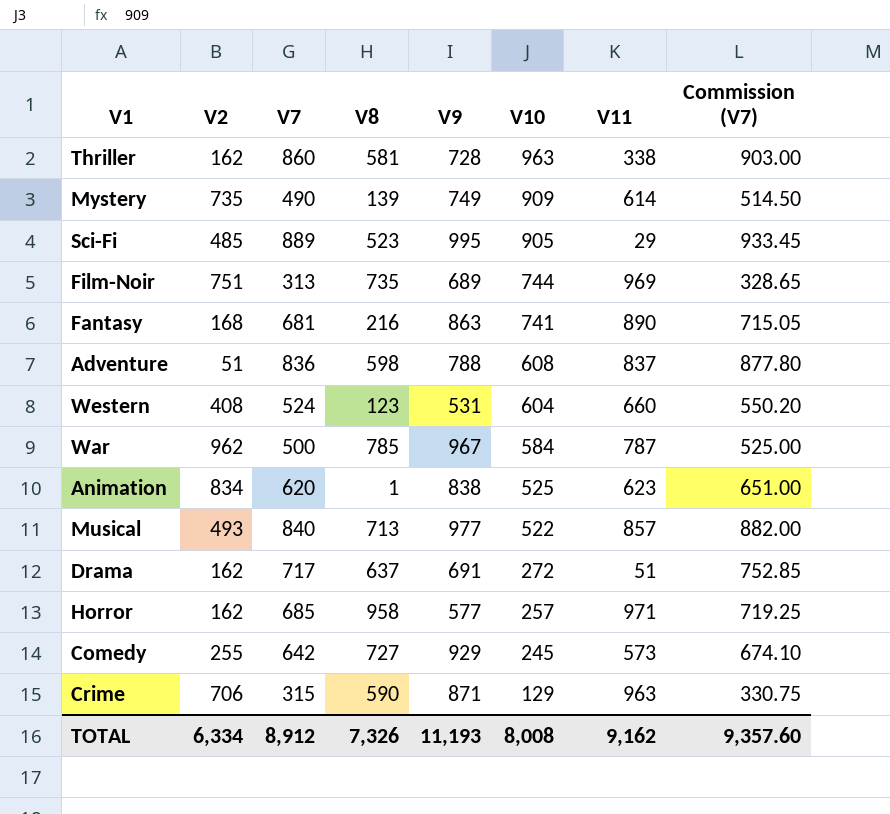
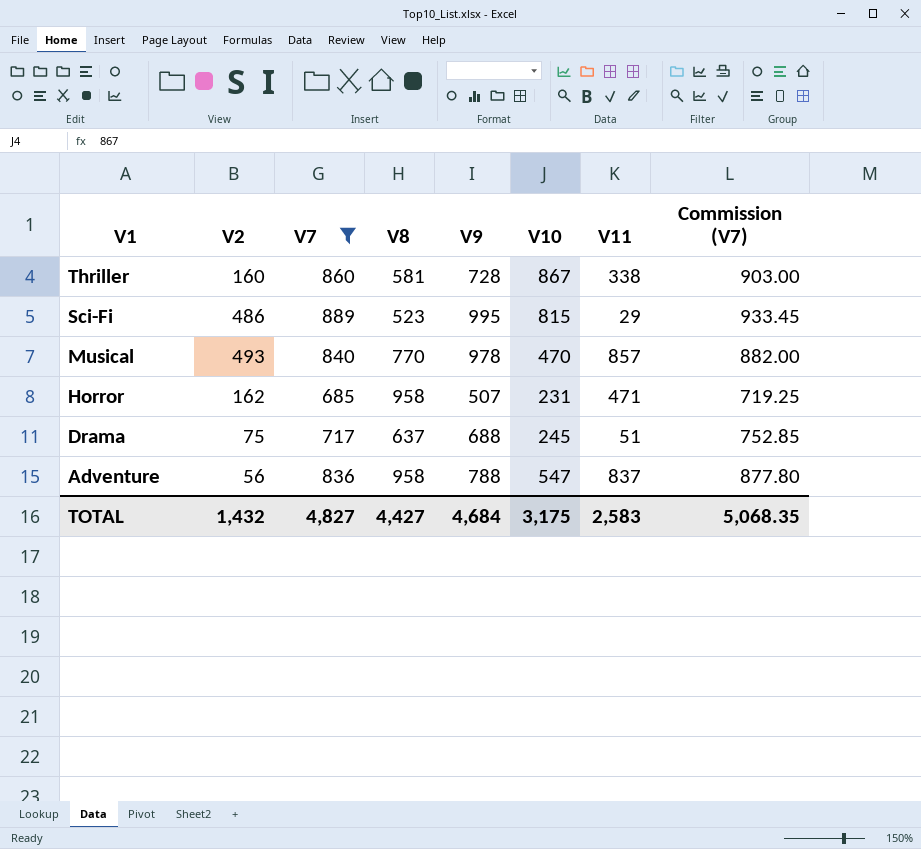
filter: none -> V7 >= 685
row order: V10 descending -> V1 descending
Thriller | V2: 162 -> 160
Thriller | V10: 963 -> 867
Sci-Fi | V2: 485 -> 486
Sci-Fi | V10: 905 -> 815
Musical | V8: 713 -> 770
Musical | V9: 977 -> 978
Musical | V10: 522 -> 470
Horror | V9: 577 -> 507
Horror | V10: 257 -> 231
Horror | V11: 971 -> 471
Drama | V2: 162 -> 75
Drama | V9: 691 -> 688
Drama | V10: 272 -> 245
Adventure | V2: 51 -> 56
Adventure | V8: 598 -> 958
Adventure | V10: 608 -> 547
TOTAL | V2: 6,334 -> 1,432
TOTAL | V7: 8,912 -> 4,827
TOTAL | V8: 7,326 -> 4,427
TOTAL | V9: 11,193 -> 4,684
TOTAL | V10: 8,008 -> 3,175
TOTAL | V11: 9,162 -> 2,583
TOTAL | Commission (V7): 9,357.60 -> 5,068.35

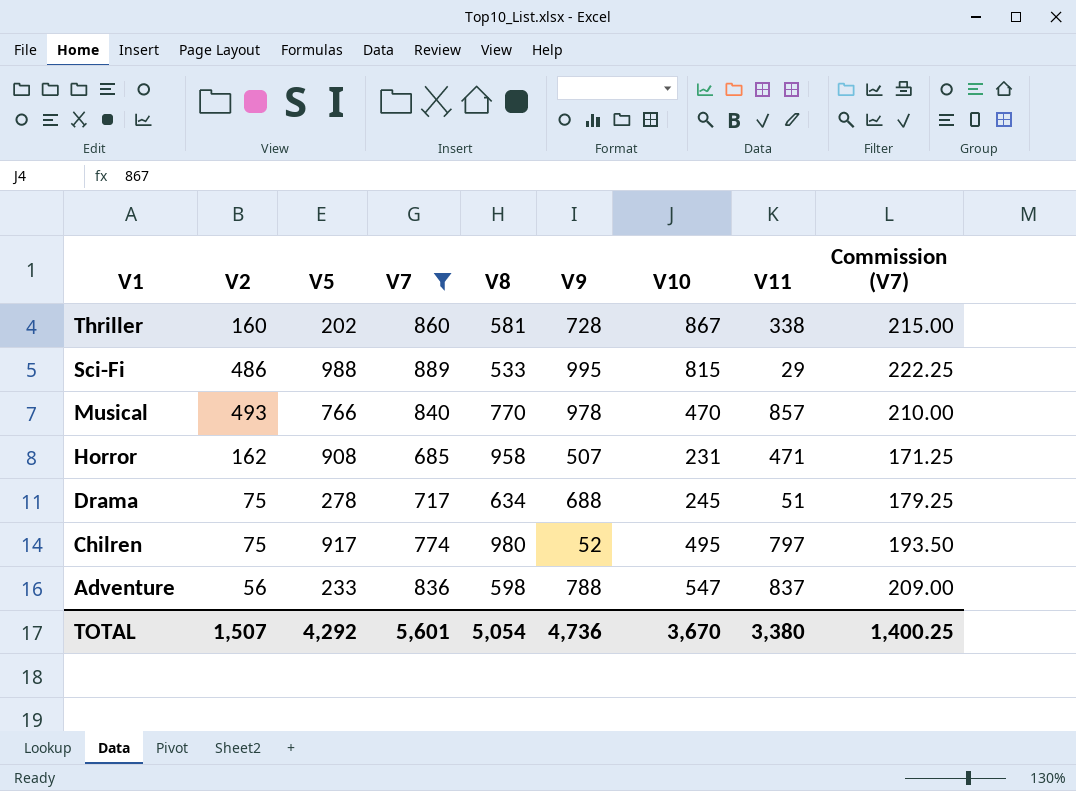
column V5 | position: none -> 3
column Commission (V7) | formula: [V7] * 1.05 -> [V7] * 0.25
Sci-Fi | V8: 523 -> 533
Drama | V8: 637 -> 634
row Chilren: none -> 75 | 917 | 774 | 980 | 52 | 495 | 797 | 193.50
Adventure | V8: 958 -> 598
TOTAL | V2: 1,432 -> 1,507
TOTAL | V7: 4,827 -> 5,601
TOTAL | V8: 4,427 -> 5,054
TOTAL | V9: 4,684 -> 4,736
TOTAL | V10: 3,175 -> 3,670
TOTAL | V11: 2,583 -> 3,380
TOTAL | Commission (V7): 5,068.35 -> 1,400.25

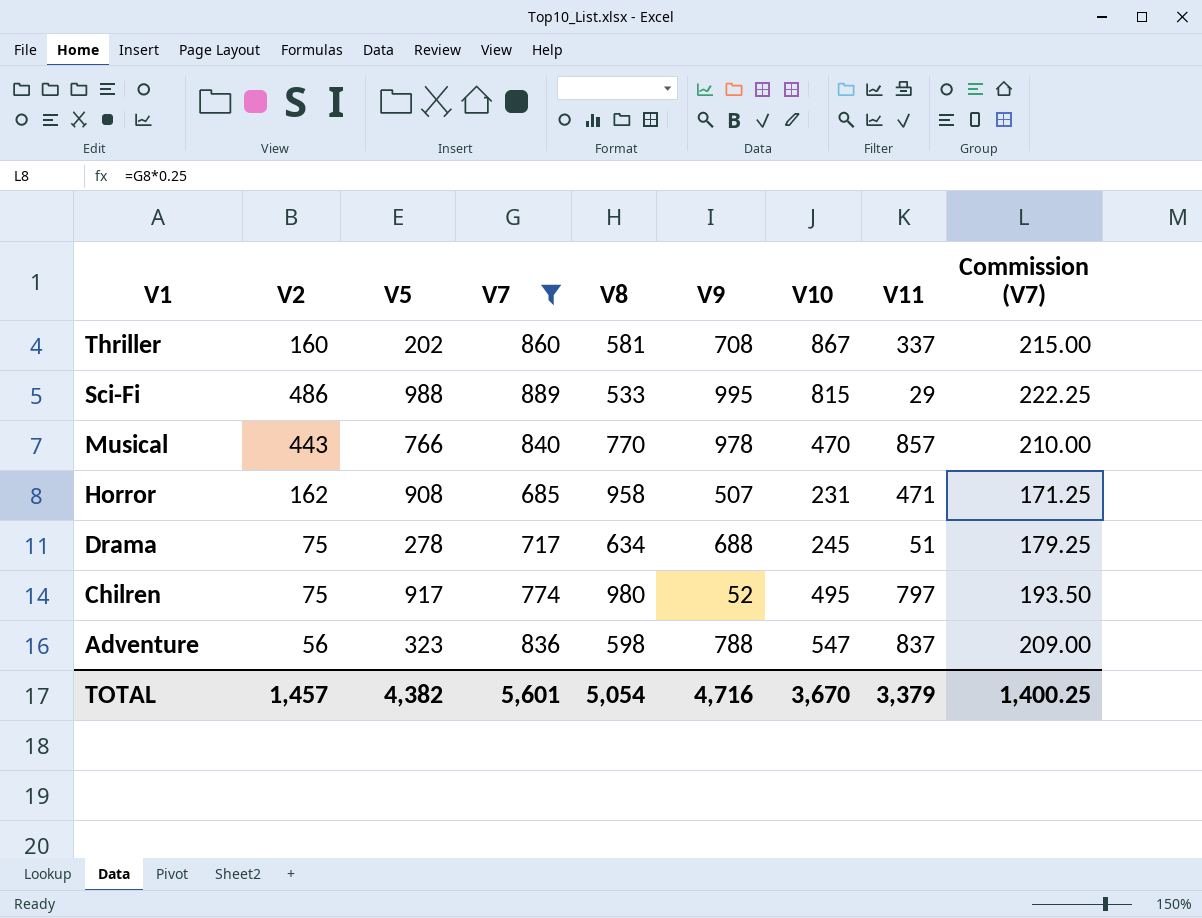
Thriller | V9: 728 -> 708
Thriller | V11: 338 -> 337
Musical | V2: 493 -> 443
Adventure | V5: 233 -> 323
TOTAL | V2: 1,507 -> 1,457
TOTAL | V5: 4,292 -> 4,382
TOTAL | V9: 4,736 -> 4,716
TOTAL | V11: 3,380 -> 3,379

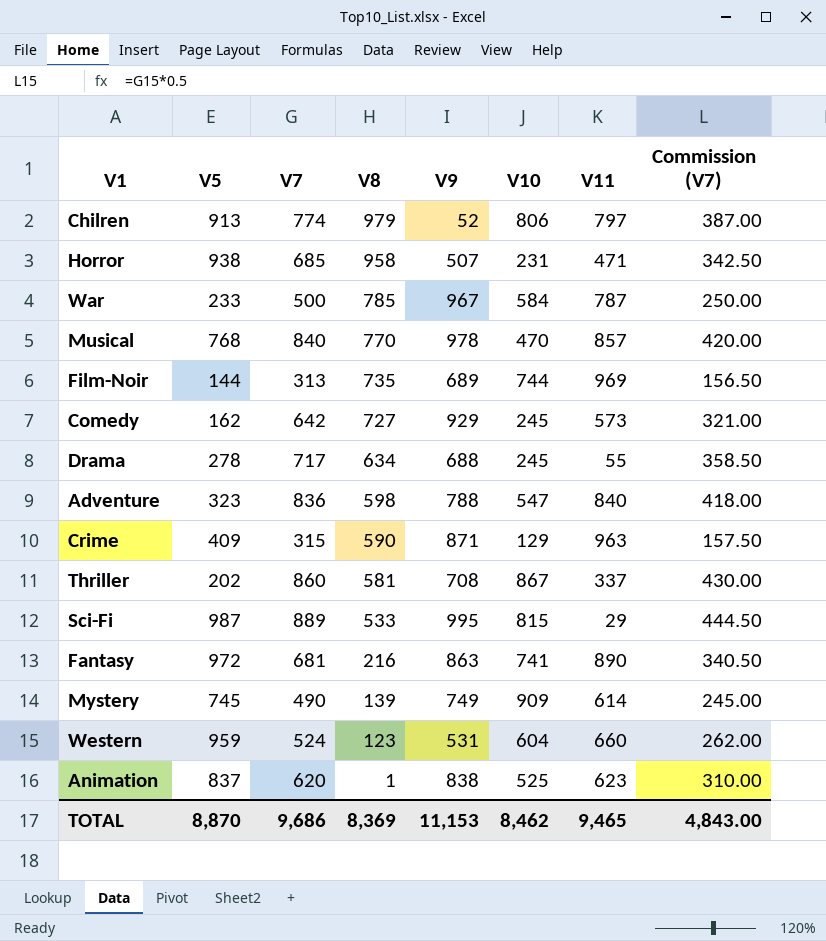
filter: V7 >= 685 -> none
row order: V1 descending -> V8 descending
column V2 | position: 2 -> none
column Commission (V7) | formula: [V7] * 0.25 -> [V7] * 0.5
Chilren | V5: 917 -> 913
Chilren | V8: 980 -> 979
Chilren | V10: 495 -> 806
Horror | V5: 908 -> 938
Musical | V5: 766 -> 768
Drama | V11: 51 -> 55
Adventure | V11: 837 -> 840
Sci-Fi | V5: 988 -> 987
TOTAL | V5: 4,382 -> 8,870
TOTAL | V7: 5,601 -> 9,686
TOTAL | V8: 5,054 -> 8,369
TOTAL | V9: 4,716 -> 11,153
TOTAL | V10: 3,670 -> 8,462
TOTAL | V11: 3,379 -> 9,465
TOTAL | Commission (V7): 1,400.25 -> 4,843.00

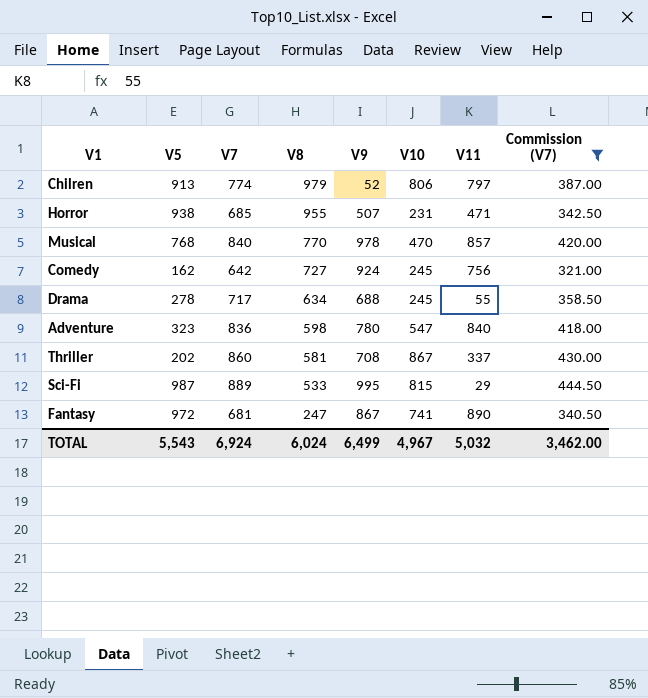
filter: none -> Commission (V7) >= 321.00
Horror | V8: 958 -> 955
Comedy | V9: 929 -> 924
Comedy | V11: 573 -> 756
Adventure | V9: 788 -> 780
Fantasy | V8: 216 -> 247
Fantasy | V9: 863 -> 867
TOTAL | V5: 8,870 -> 5,543
TOTAL | V7: 9,686 -> 6,924
TOTAL | V8: 8,369 -> 6,024
TOTAL | V9: 11,153 -> 6,499
TOTAL | V10: 8,462 -> 4,967
TOTAL | V11: 9,465 -> 5,032
TOTAL | Commission (V7): 4,843.00 -> 3,462.00

